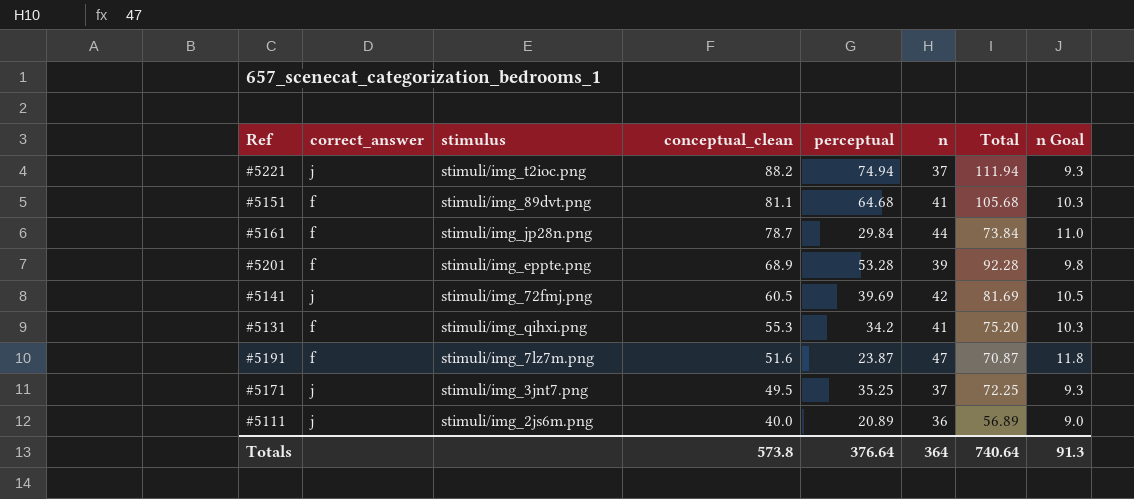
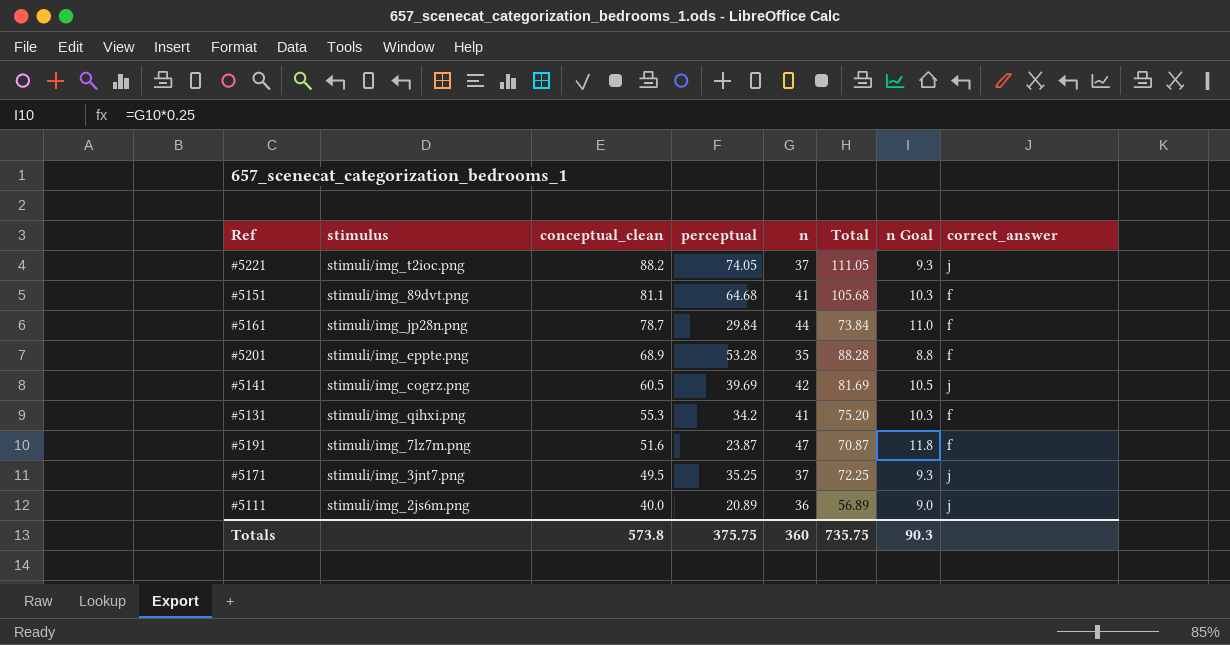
column correct_answer | position: 2 -> 8
#5221 | perceptual: 74.94 -> 74.05
#5221 | Total: 111.94 -> 111.05
#5201 | n: 39 -> 35
#5201 | Total: 92.28 -> 88.28
#5201 | n Goal: 9.8 -> 8.8
#5141 | stimulus: stimuli/img_72fmj.png -> stimuli/img_cogrz.png
Totals | perceptual: 376.64 -> 375.75
Totals | n: 364 -> 360
Totals | Total: 740.64 -> 735.75
Totals | n Goal: 91.3 -> 90.3

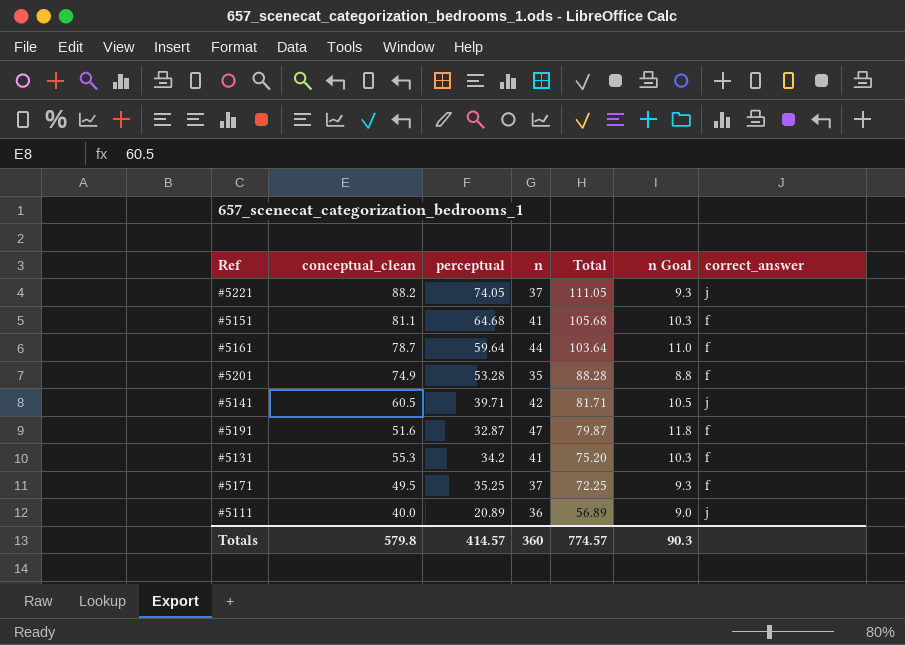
row order: conceptual_clean descending -> Total descending
column stimulus | position: 2 -> none
#5161 | perceptual: 29.84 -> 59.64
#5161 | Total: 73.84 -> 103.64
#5201 | conceptual_clean: 68.9 -> 74.9
#5141 | perceptual: 39.69 -> 39.71
#5141 | Total: 81.69 -> 81.71
#5191 | perceptual: 23.87 -> 32.87
#5191 | Total: 70.87 -> 79.87
#5171 | correct_answer: j -> f
Totals | conceptual_clean: 573.8 -> 579.8
Totals | perceptual: 375.75 -> 414.57
Totals | Total: 735.75 -> 774.57

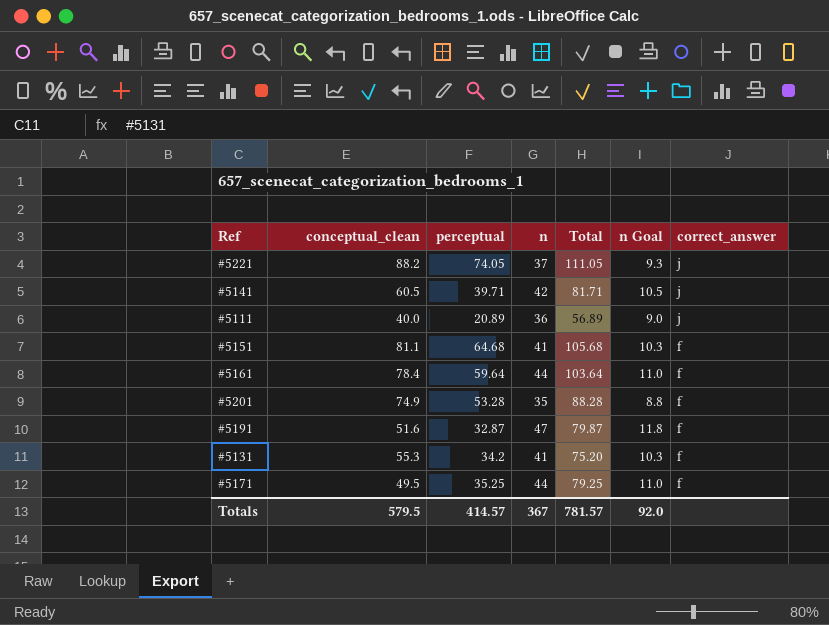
row order: Total descending -> correct_answer descending
#5161 | conceptual_clean: 78.7 -> 78.4
#5171 | n: 37 -> 44
#5171 | Total: 72.25 -> 79.25
#5171 | n Goal: 9.3 -> 11.0
Totals | conceptual_clean: 579.8 -> 579.5
Totals | n: 360 -> 367
Totals | Total: 774.57 -> 781.57
Totals | n Goal: 90.3 -> 92.0

